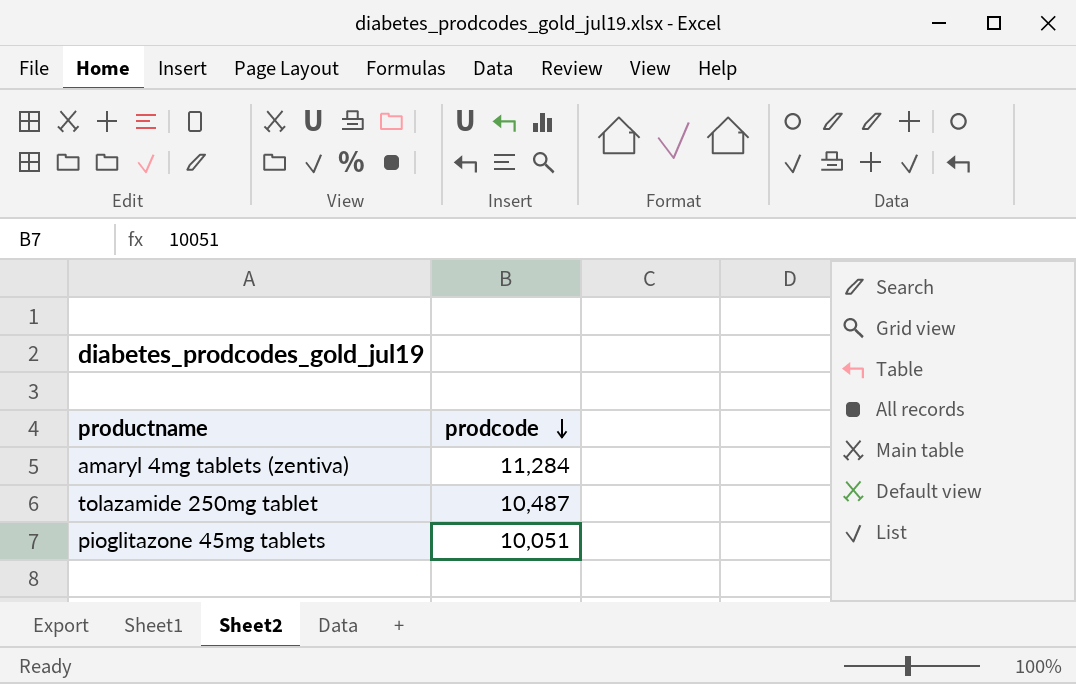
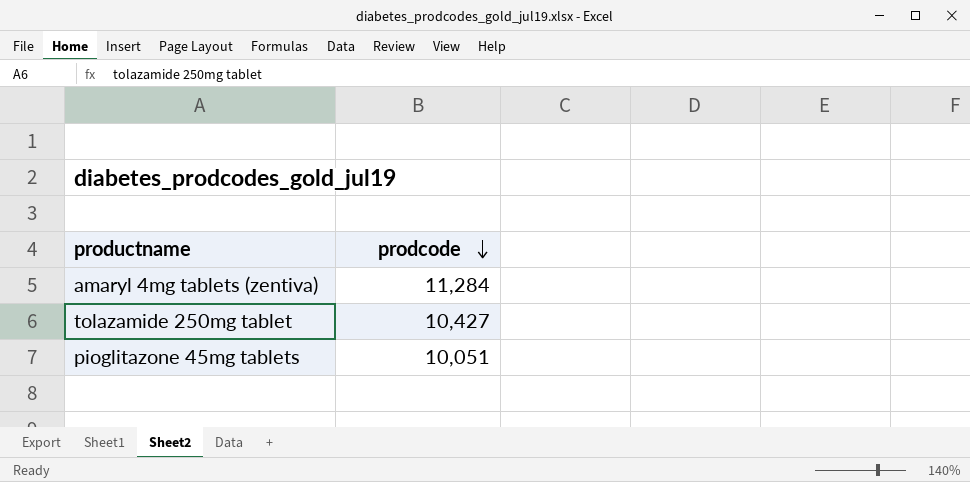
tolazamide 250mg tablet | prodcode: 10,487 -> 10,427

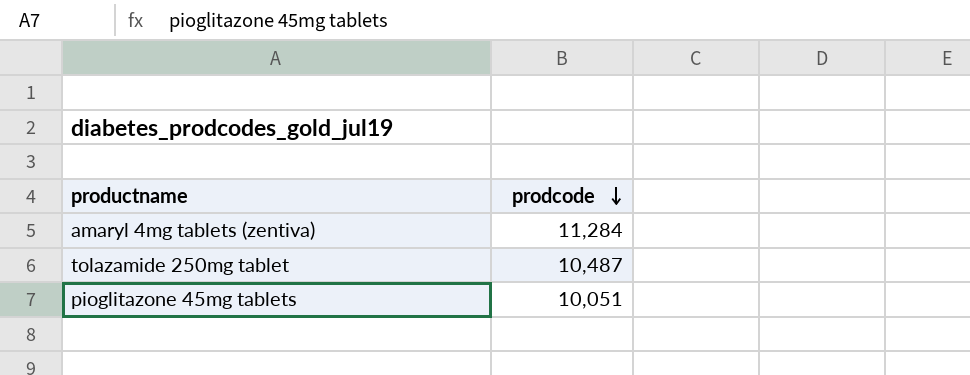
tolazamide 250mg tablet | prodcode: 10,427 -> 10,487

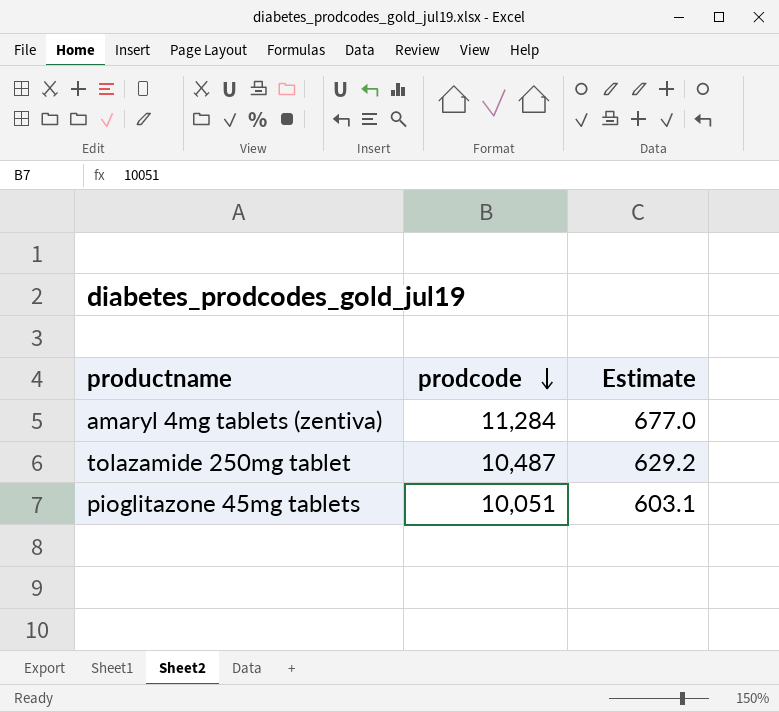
column Estimate | formula: none -> [prodcode] * 0.06

